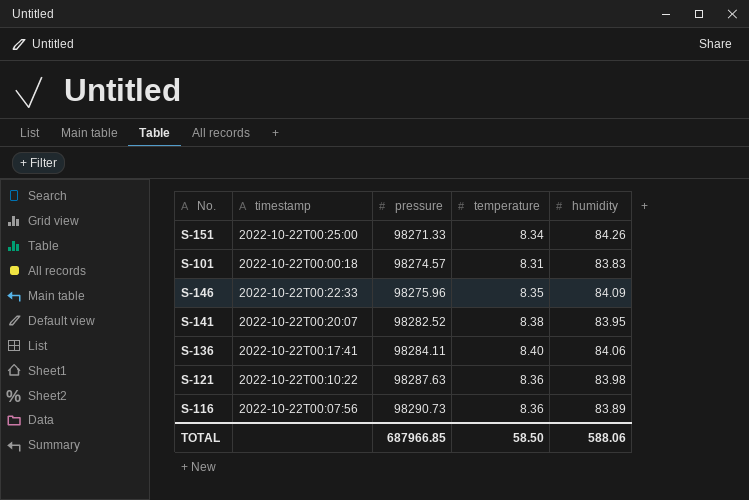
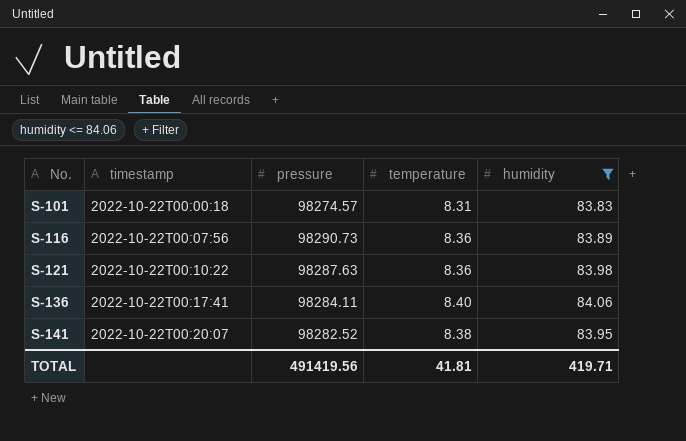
filter: none -> humidity <= 84.06
row order: pressure ascending -> No. ascending
TOTAL | pressure: 687966.85 -> 491419.56
TOTAL | temperature: 58.50 -> 41.81
TOTAL | humidity: 588.06 -> 419.71

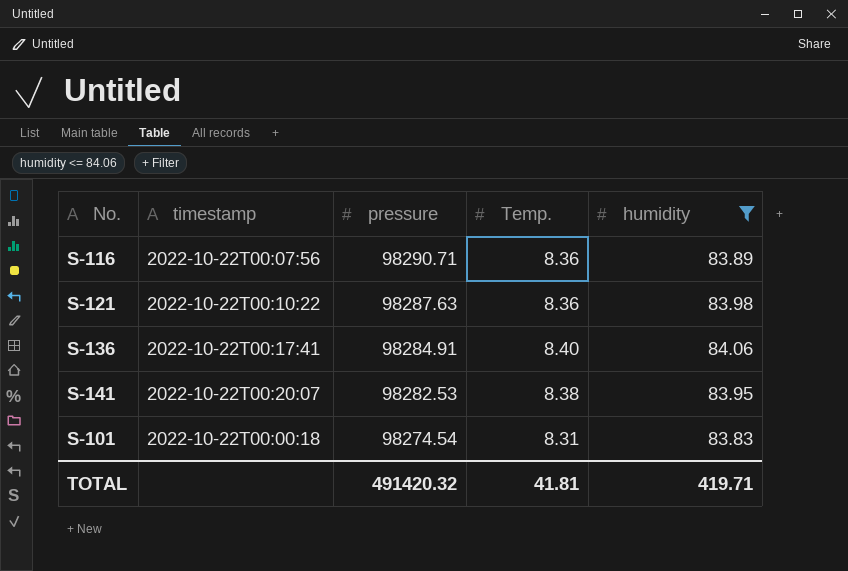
row order: No. ascending -> pressure descending
column name: temperature -> Temp.
S-116 | pressure: 98290.73 -> 98290.71
S-136 | pressure: 98284.11 -> 98284.91
S-141 | pressure: 98282.52 -> 98282.53
S-101 | pressure: 98274.57 -> 98274.54
TOTAL | pressure: 491419.56 -> 491420.32

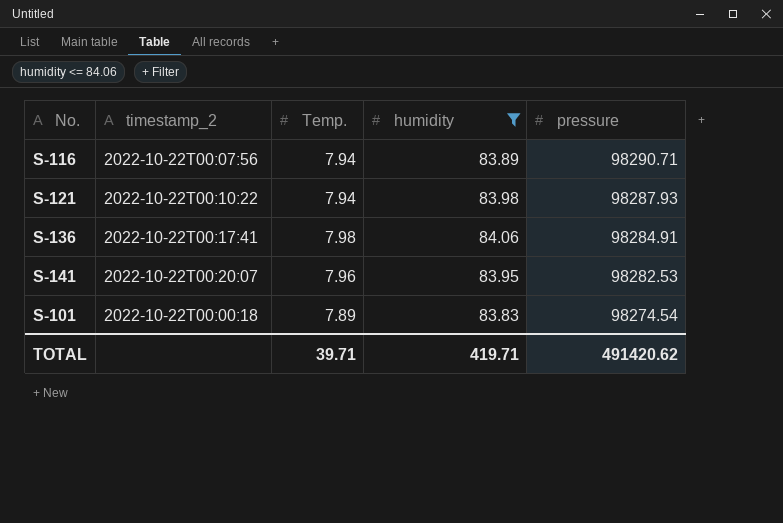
column name: timestamp -> timestamp_2
column pressure | position: 3 -> 5
S-116 | Temp.: 8.36 -> 7.94
S-121 | Temp.: 8.36 -> 7.94
S-121 | pressure: 98287.63 -> 98287.93
S-136 | Temp.: 8.40 -> 7.98
S-141 | Temp.: 8.38 -> 7.96
S-101 | Temp.: 8.31 -> 7.89
TOTAL | Temp.: 41.81 -> 39.71
TOTAL | pressure: 491420.32 -> 491420.62

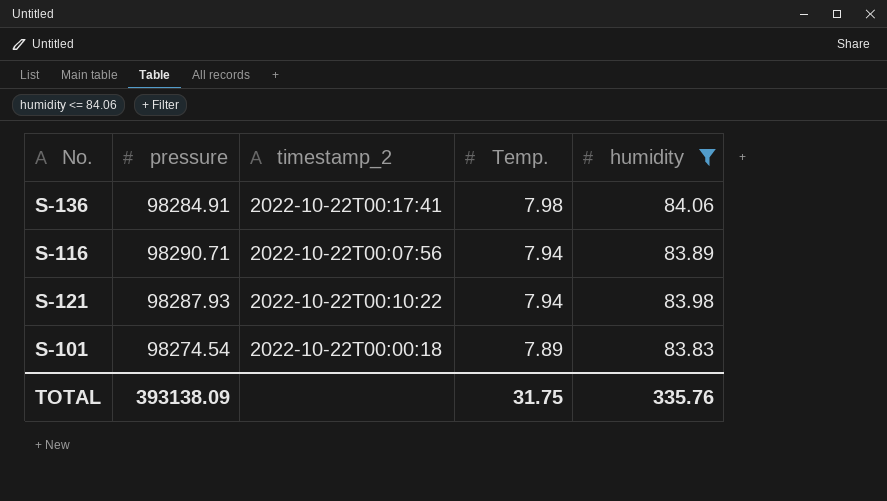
row order: pressure descending -> Temp. descending
column pressure | position: 5 -> 2
row S-141: 2022-10-22T00:20:07 | 7.96 | 83.95 | 98282.53 -> none
TOTAL | pressure: 491420.62 -> 393138.09
TOTAL | Temp.: 39.71 -> 31.75
TOTAL | humidity: 419.71 -> 335.76

